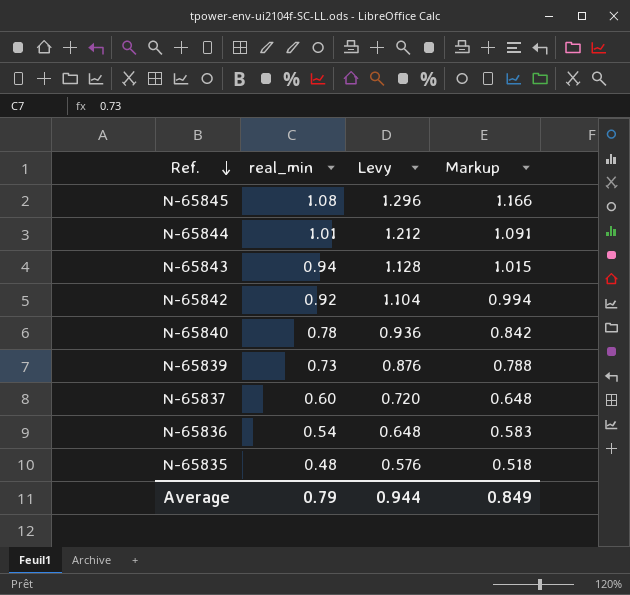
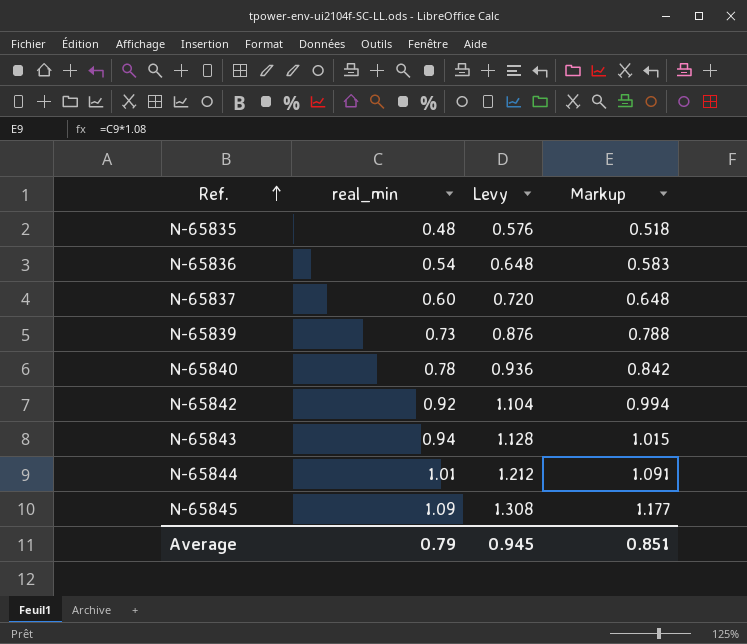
row order: Ref. descending -> Ref. ascending
N-65845 | real_min: 1.08 -> 1.09
N-65845 | Levy: 1.296 -> 1.308
N-65845 | Markup: 1.166 -> 1.177
Average | Levy: 0.944 -> 0.945
Average | Markup: 0.849 -> 0.851

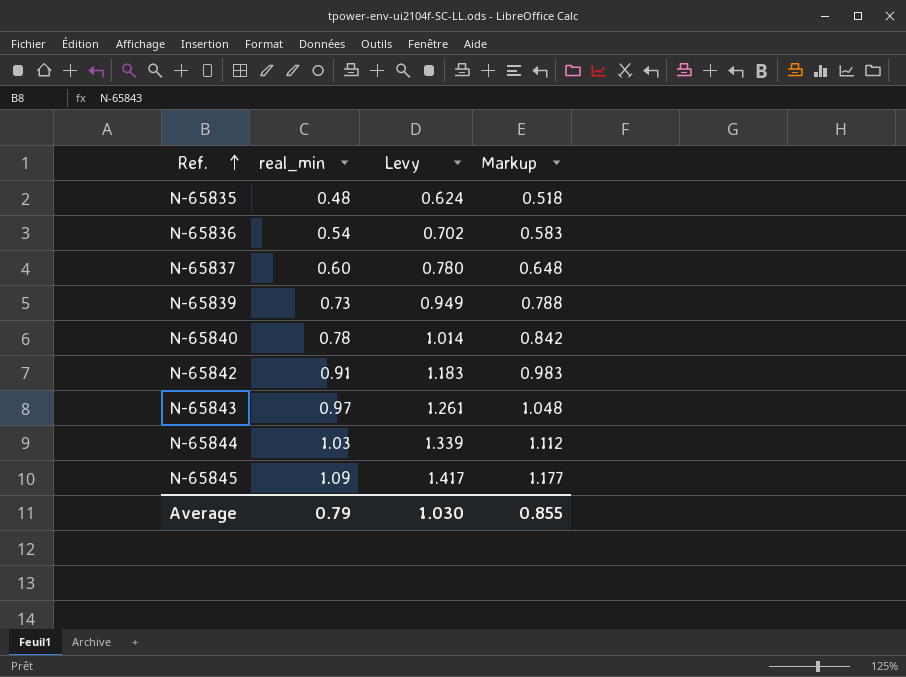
column Levy | formula: [real_min] * 1.2 -> [real_min] * 1.3
N-65842 | real_min: 0.92 -> 0.91
N-65842 | Markup: 0.994 -> 0.983
N-65843 | real_min: 0.94 -> 0.97
N-65843 | Markup: 1.015 -> 1.048
N-65844 | real_min: 1.01 -> 1.03
N-65844 | Markup: 1.091 -> 1.112
Average | Levy: 0.945 -> 1.030
Average | Markup: 0.851 -> 0.855

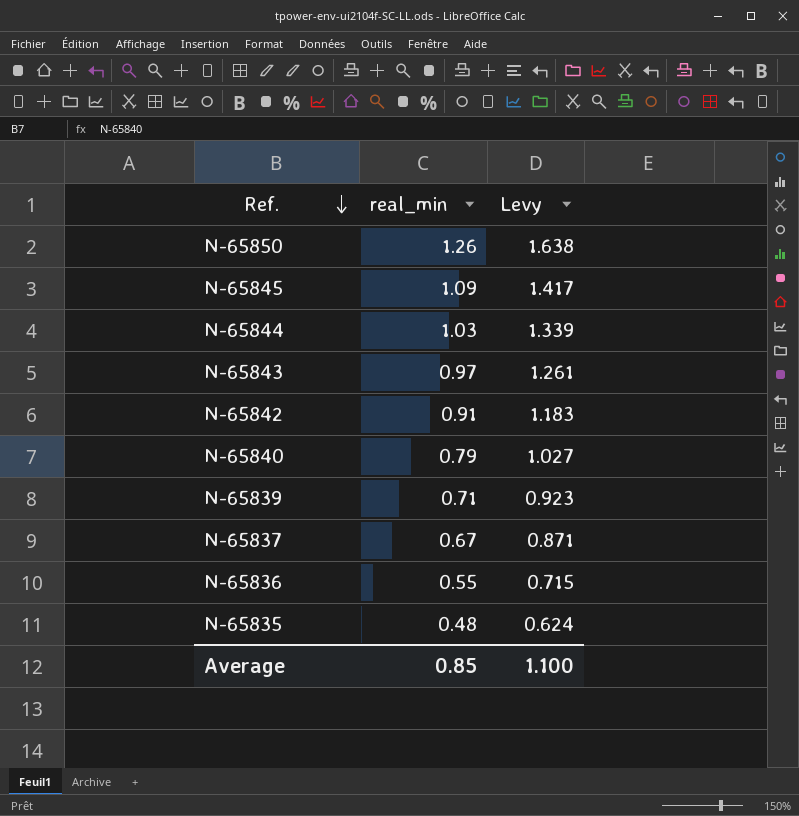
row order: Ref. ascending -> Ref. descending
column Markup | formula: [real_min] * 1.08 -> none
row N-65850: none -> 1.26 | 1.638
N-65840 | real_min: 0.78 -> 0.79
N-65840 | Levy: 1.014 -> 1.027
N-65839 | real_min: 0.73 -> 0.71
N-65839 | Levy: 0.949 -> 0.923
N-65837 | real_min: 0.60 -> 0.67
N-65837 | Levy: 0.780 -> 0.871
N-65836 | real_min: 0.54 -> 0.55
N-65836 | Levy: 0.702 -> 0.715
Average | real_min: 0.79 -> 0.85
Average | Levy: 1.030 -> 1.100

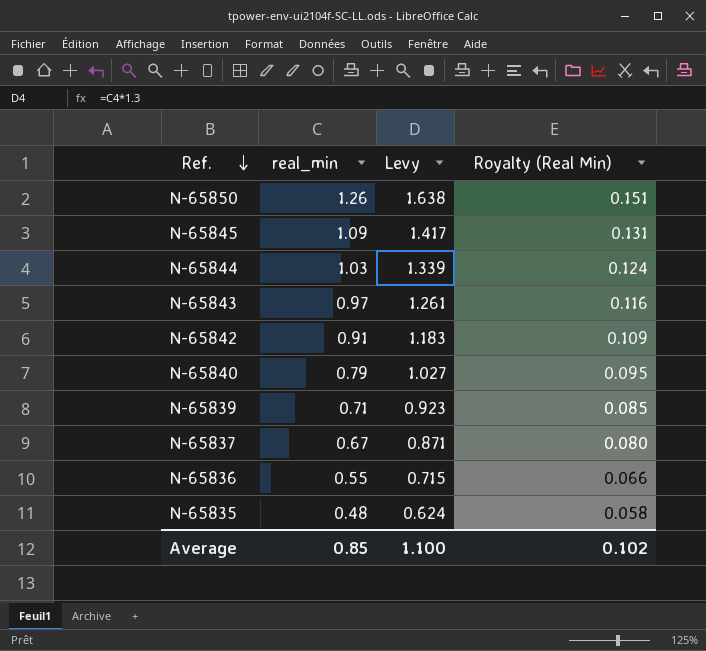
column Royalty (Real Min) | formula: none -> [real_min] * 0.12

